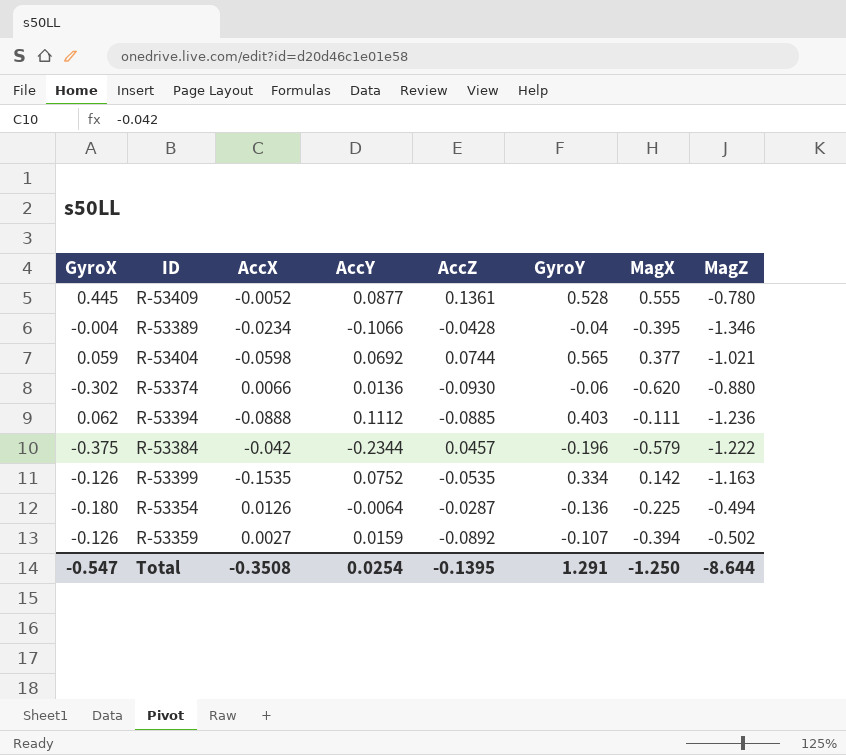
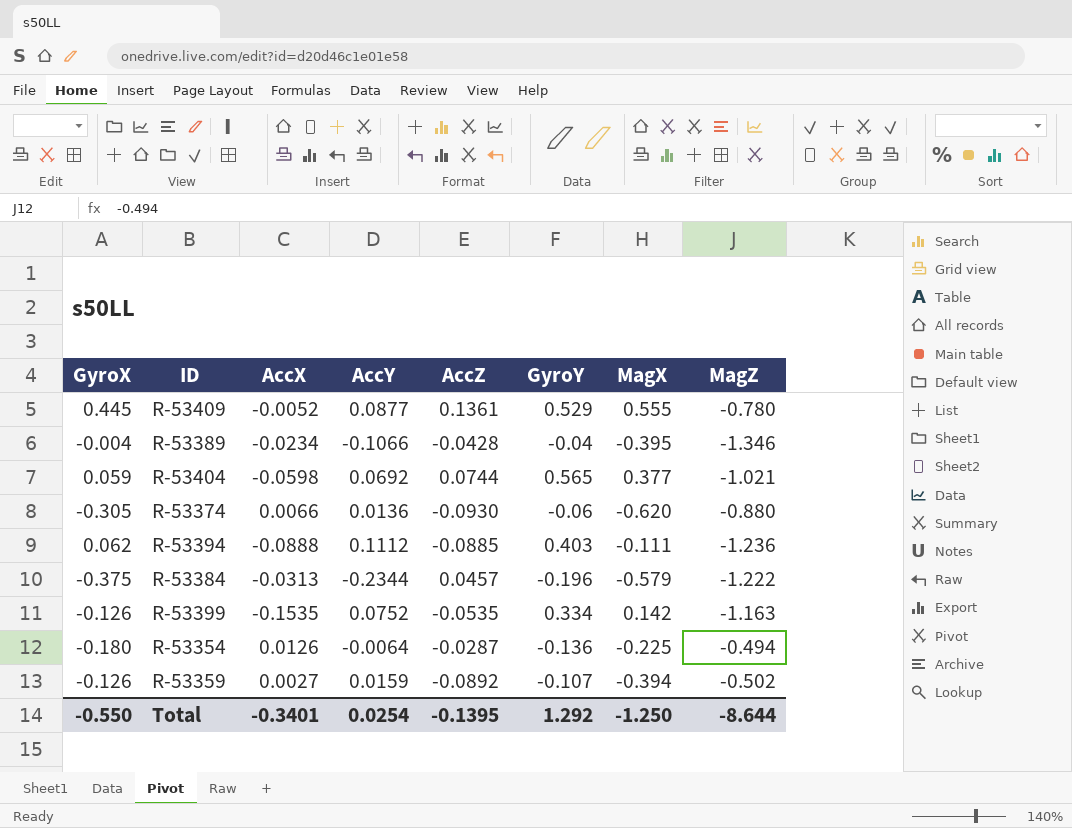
R-53409 | GyroY: 0.528 -> 0.529
R-53374 | GyroX: -0.302 -> -0.305
R-53384 | AccX: -0.042 -> -0.0313
Total | GyroX: -0.547 -> -0.550
Total | AccX: -0.3508 -> -0.3401
Total | GyroY: 1.291 -> 1.292

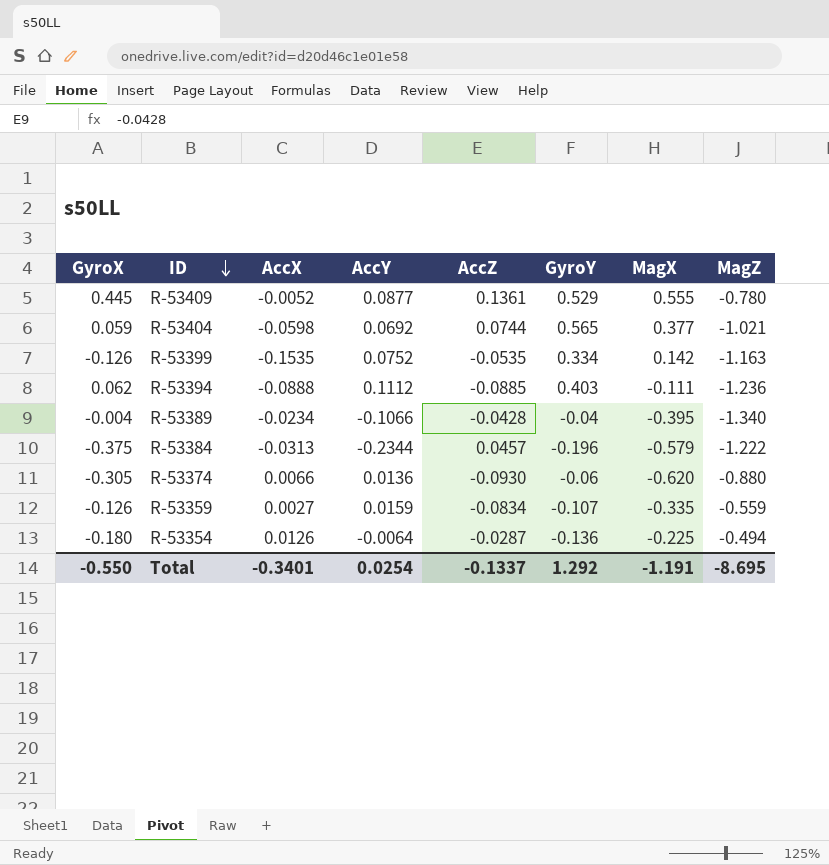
row order: none -> ID descending
R-53389 | MagZ: -1.346 -> -1.340
R-53359 | AccZ: -0.0892 -> -0.0834
R-53359 | MagX: -0.394 -> -0.335
R-53359 | MagZ: -0.502 -> -0.559
Total | AccZ: -0.1395 -> -0.1337
Total | MagX: -1.250 -> -1.191
Total | MagZ: -8.644 -> -8.695

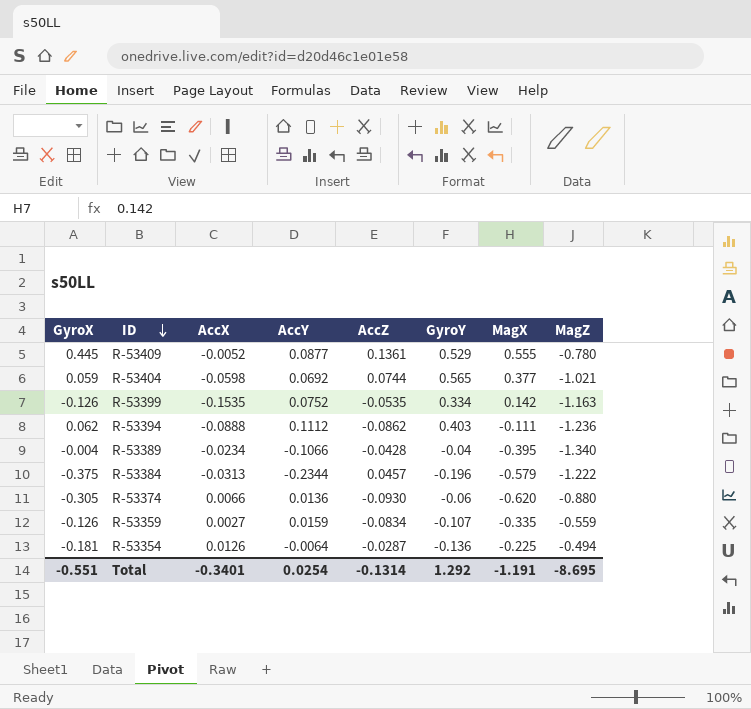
R-53394 | AccZ: -0.0885 -> -0.0862
R-53354 | GyroX: -0.180 -> -0.181
Total | GyroX: -0.550 -> -0.551
Total | AccZ: -0.1337 -> -0.1314

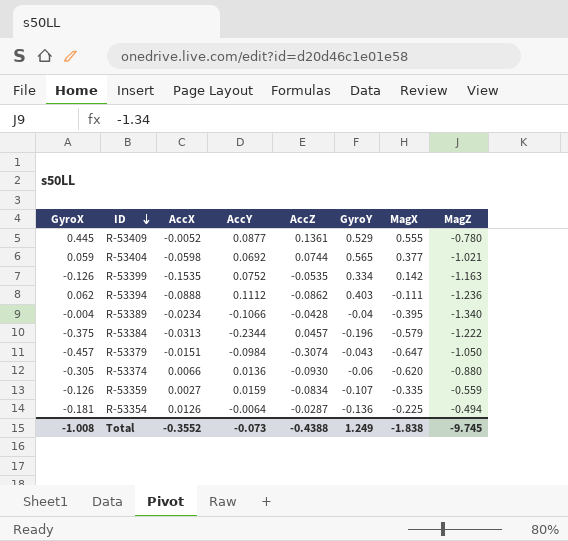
row R-53379: none -> -0.457 | -0.0151 | -0.0984 | -0.3074 | -0.043 | -0.647 | -1.050
Total | GyroX: -0.551 -> -1.008
Total | AccX: -0.3401 -> -0.3552
Total | AccY: 0.0254 -> -0.073
Total | AccZ: -0.1314 -> -0.4388
Total | GyroY: 1.292 -> 1.249
Total | MagX: -1.191 -> -1.838
Total | MagZ: -8.695 -> -9.745

